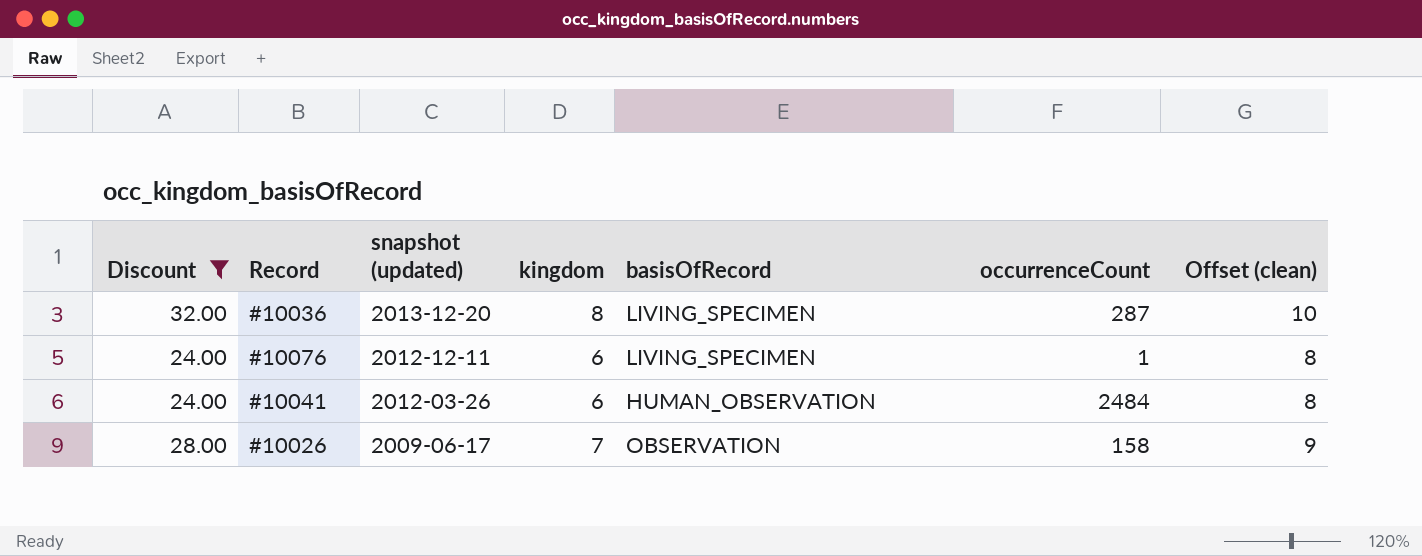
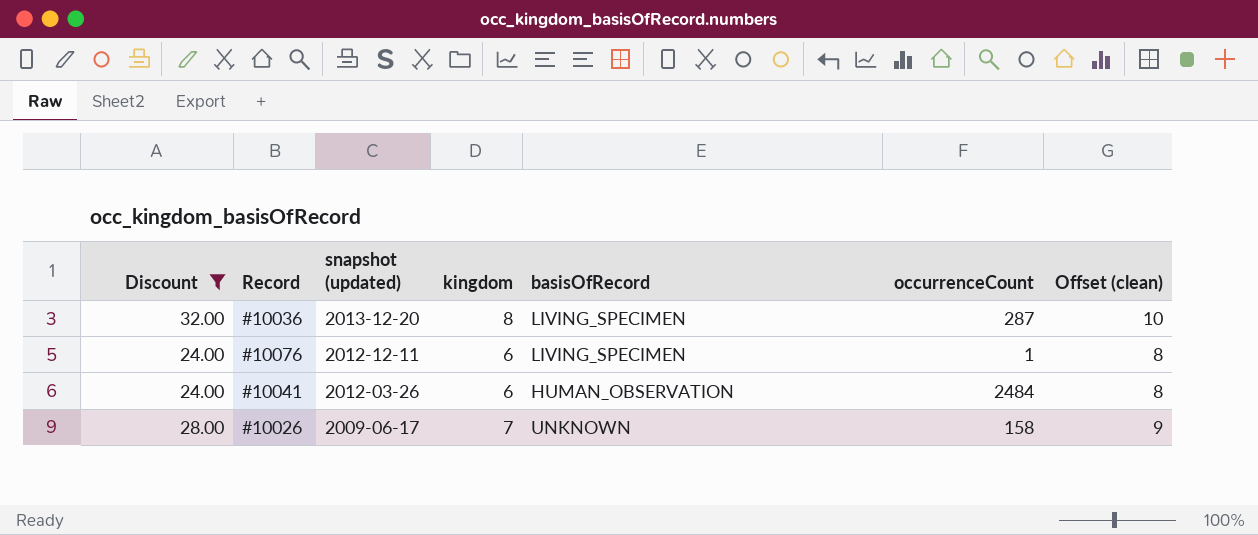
#10026 | basisOfRecord: OBSERVATION -> UNKNOWN

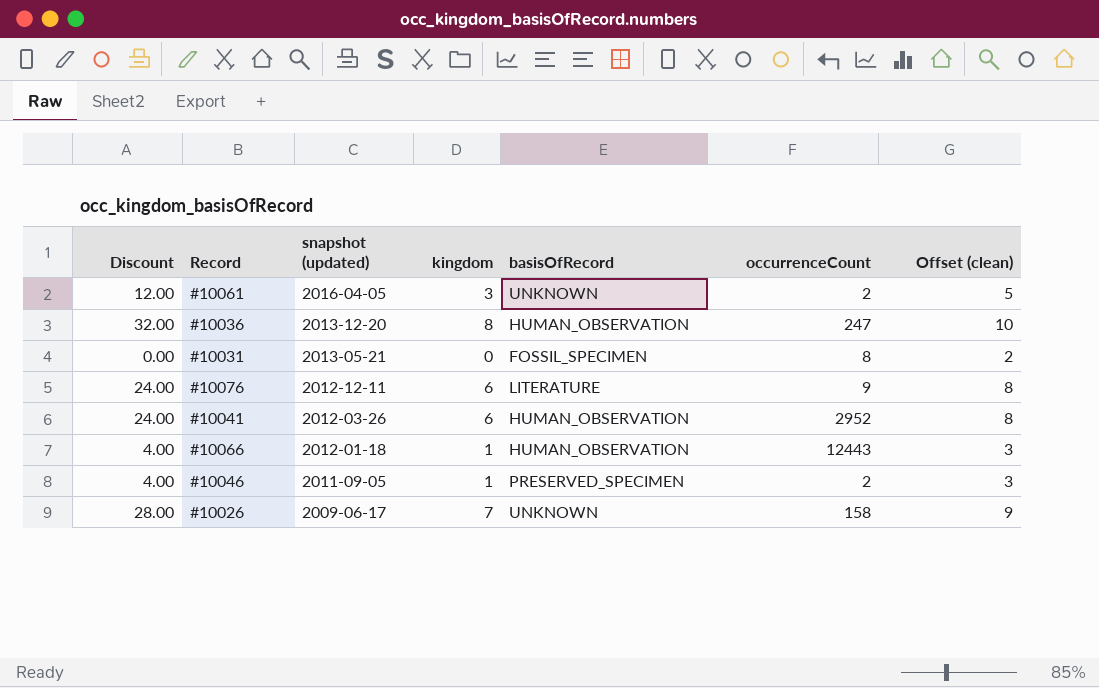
filter: Discount >= 24.00 -> none
#10036 | basisOfRecord: LIVING_SPECIMEN -> HUMAN_OBSERVATION
#10036 | occurrenceCount: 287 -> 247
#10076 | basisOfRecord: LIVING_SPECIMEN -> LITERATURE
#10076 | occurrenceCount: 1 -> 9
#10041 | occurrenceCount: 2484 -> 2952

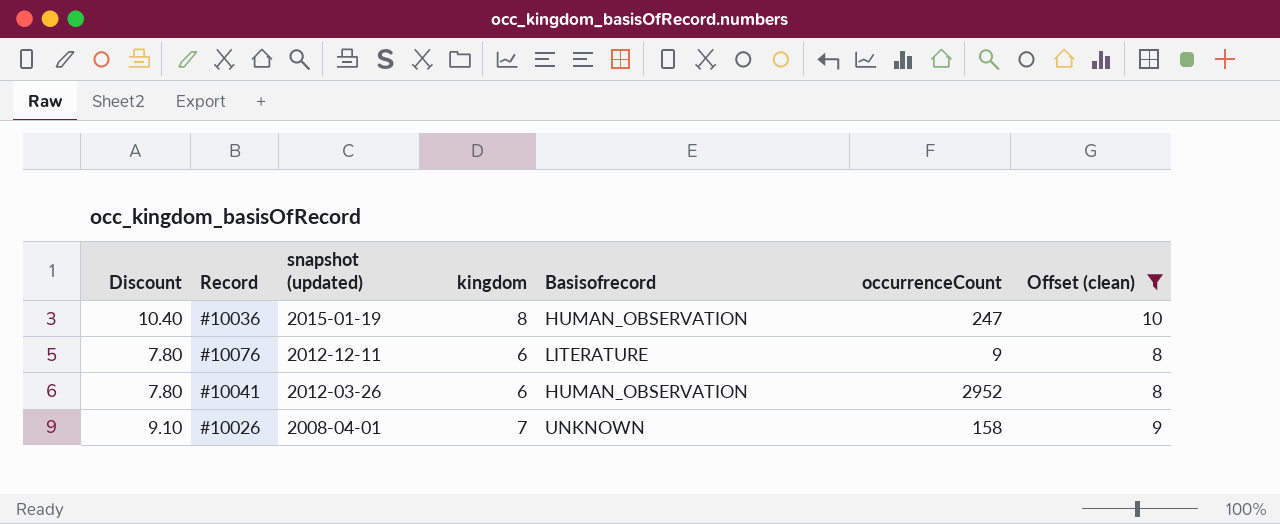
filter: none -> Offset (clean) >= 8
column Discount | formula: [kingdom] * 4 -> [kingdom] * 1.3
column name: basisOfRecord -> Basisofrecord
#10036 | snapshot (updated): 2013-12-20 -> 2015-01-19
#10026 | snapshot (updated): 2009-06-17 -> 2008-04-01

